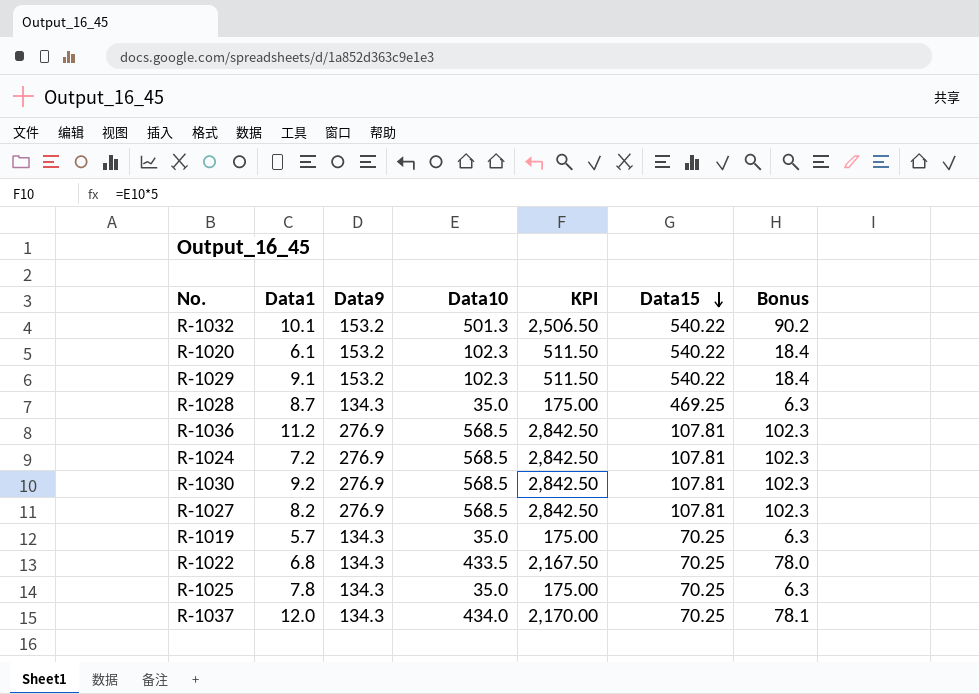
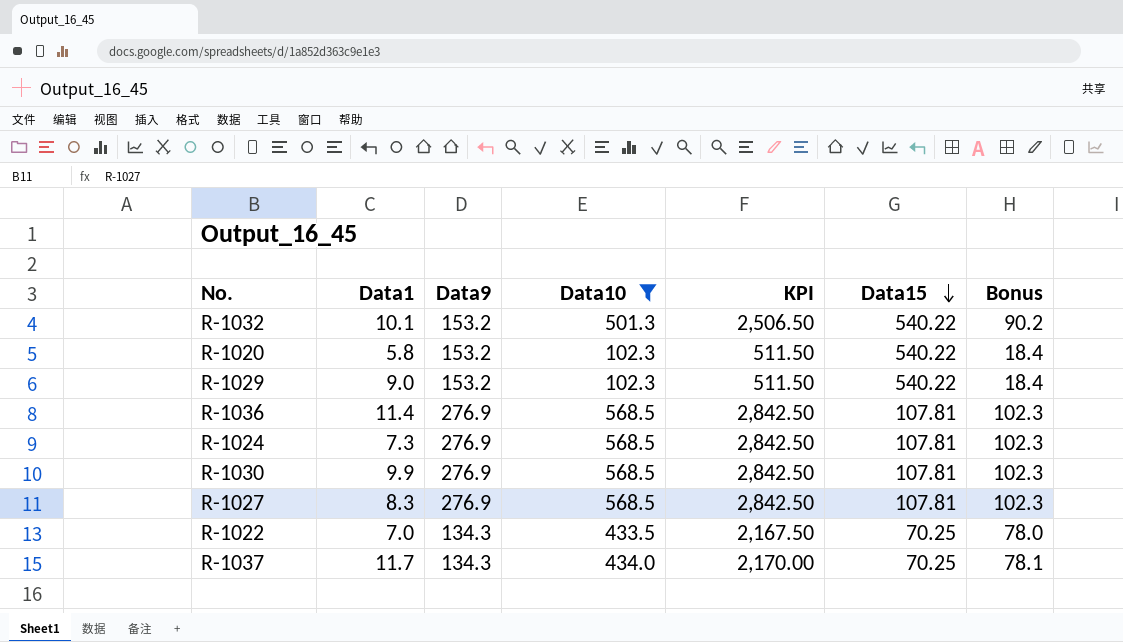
filter: none -> Data10 != 35.0
R-1020 | Data1: 6.1 -> 5.8
R-1029 | Data1: 9.1 -> 9.0
R-1036 | Data1: 11.2 -> 11.4
R-1024 | Data1: 7.2 -> 7.3
R-1030 | Data1: 9.2 -> 9.9
R-1027 | Data1: 8.2 -> 8.3
R-1022 | Data1: 6.8 -> 7.0
R-1037 | Data1: 12.0 -> 11.7

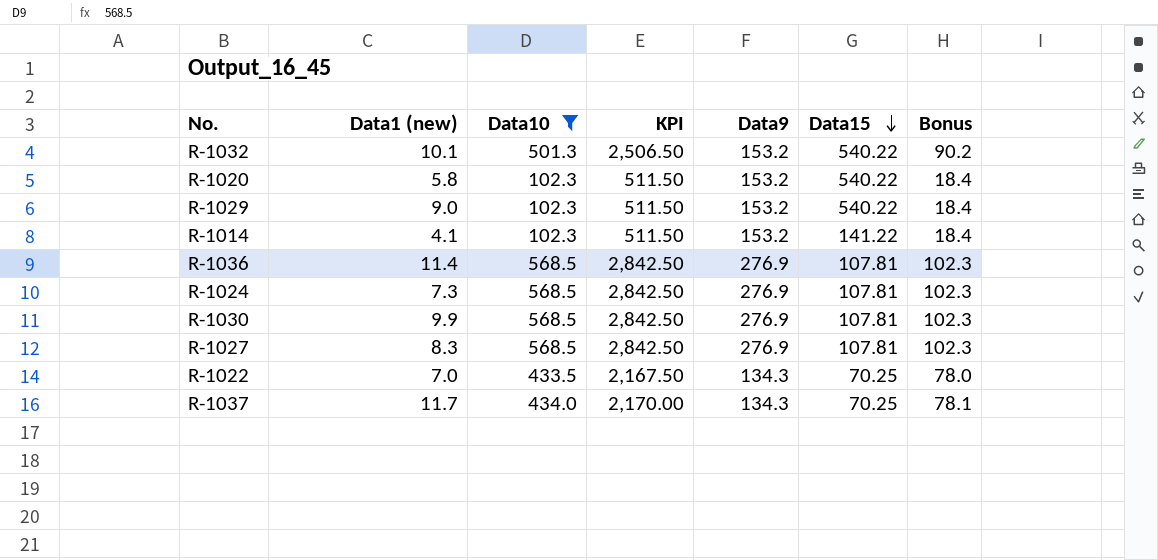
column name: Data1 -> Data1 (new)
column Data9 | position: 3 -> 5
row R-1014: none -> 4.1 | 102.3 | 511.50 | 153.2 | 141.22 | 18.4

